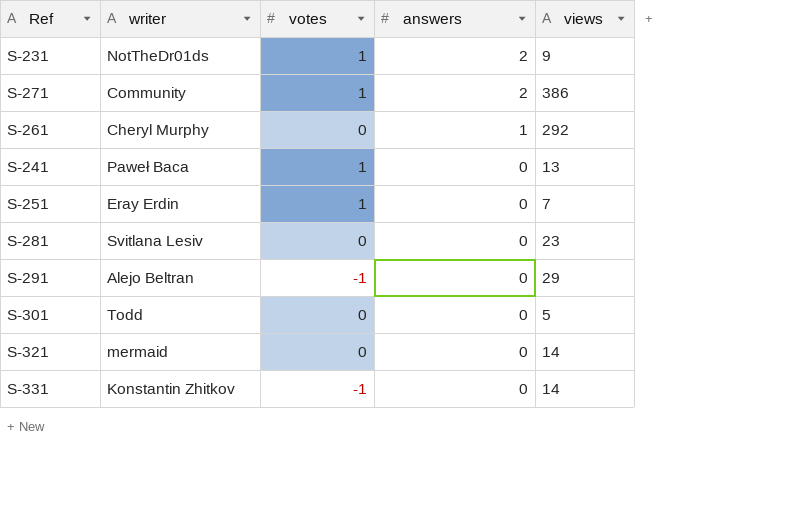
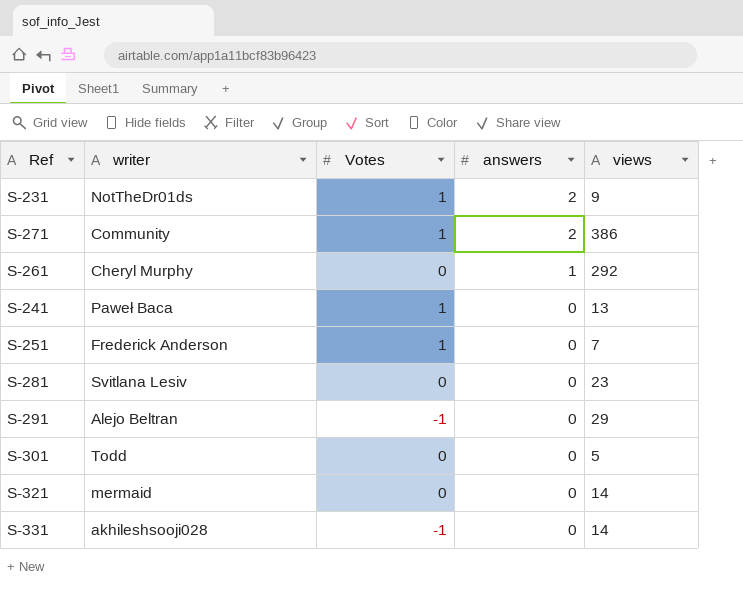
column name: votes -> Votes
S-251 | writer: Eray Erdin -> Frederick Anderson
S-331 | writer: Konstantin Zhitkov -> akhileshsooji028

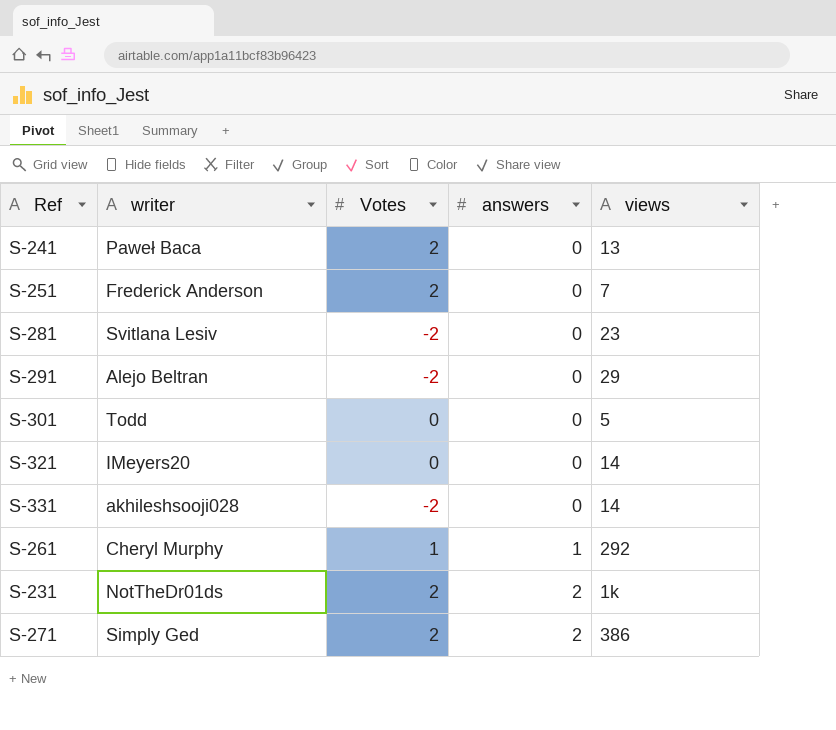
row order: answers descending -> answers ascending
S-241 | Votes: 1 -> 2
S-251 | Votes: 1 -> 2
S-281 | Votes: 0 -> -2
S-291 | Votes: -1 -> -2
S-321 | writer: mermaid -> IMeyers20
S-331 | Votes: -1 -> -2
S-261 | Votes: 0 -> 1
S-231 | Votes: 1 -> 2
S-231 | views: 9 -> 1k
S-271 | writer: Community -> Simply Ged
S-271 | Votes: 1 -> 2

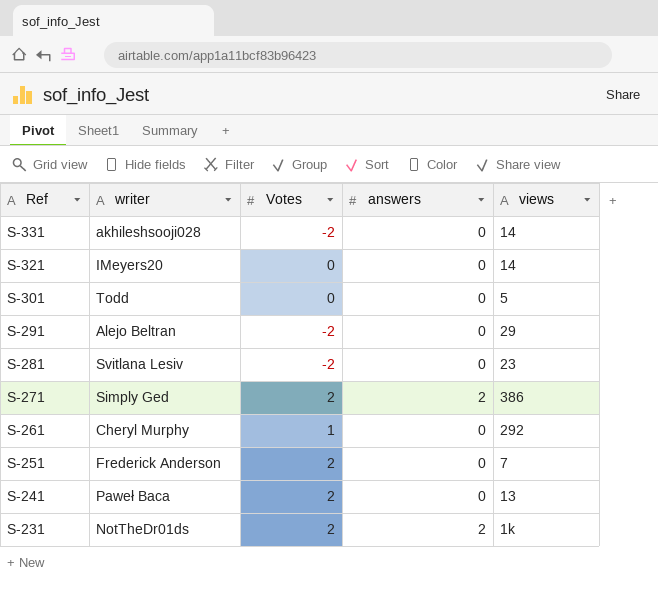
row order: answers ascending -> Ref descending
S-261 | answers: 1 -> 0

